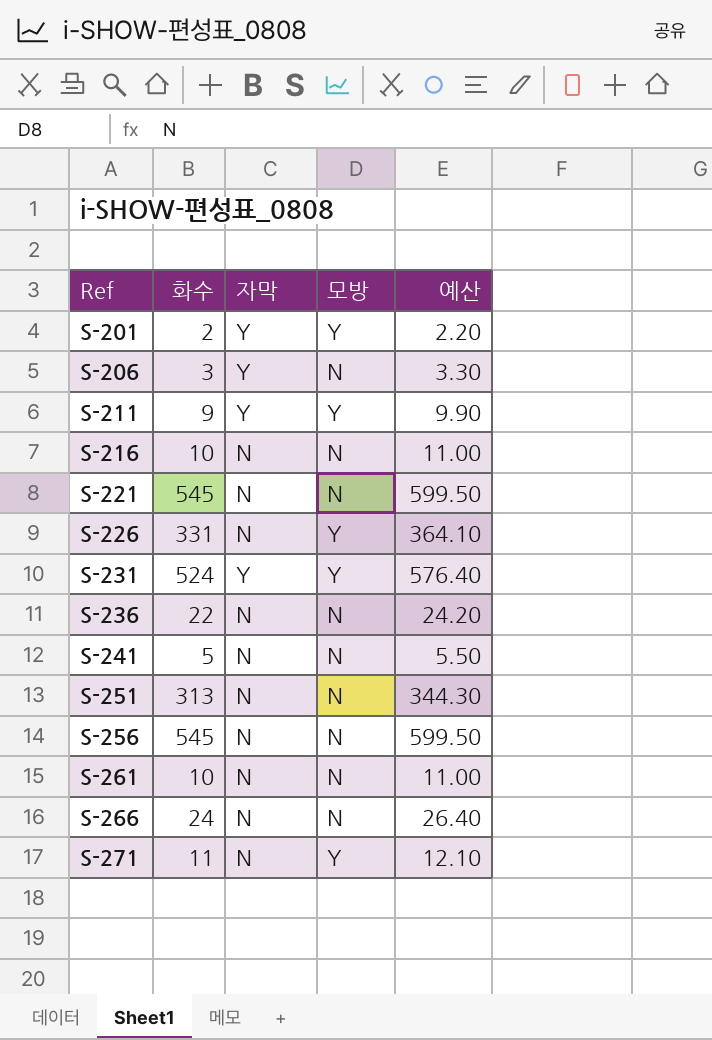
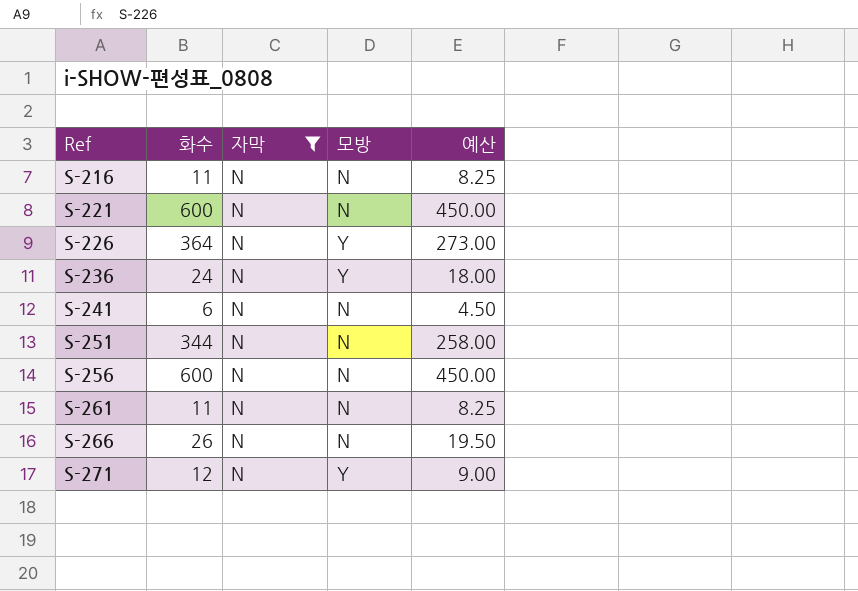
filter: none -> 자막 = N
column 예산 | formula: [화수] * 1.1 -> [화수] * 0.75
S-216 | 화수: 10 -> 11
S-221 | 화수: 545 -> 600
S-226 | 화수: 331 -> 364
S-236 | 화수: 22 -> 24
S-236 | 모방: N -> Y
S-241 | 화수: 5 -> 6
S-251 | 화수: 313 -> 344
S-256 | 화수: 545 -> 600
S-261 | 화수: 10 -> 11
S-266 | 화수: 24 -> 26
S-271 | 화수: 11 -> 12

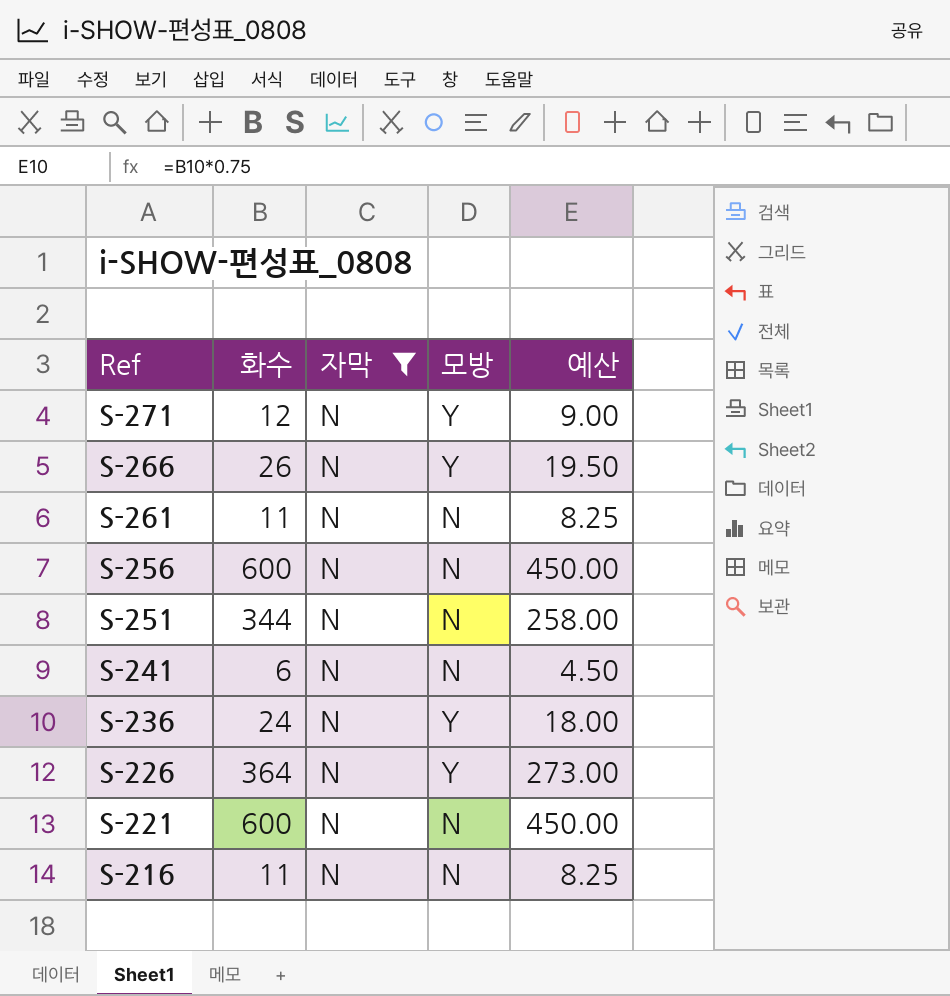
row order: Ref ascending -> Ref descending
S-266 | 모방: N -> Y

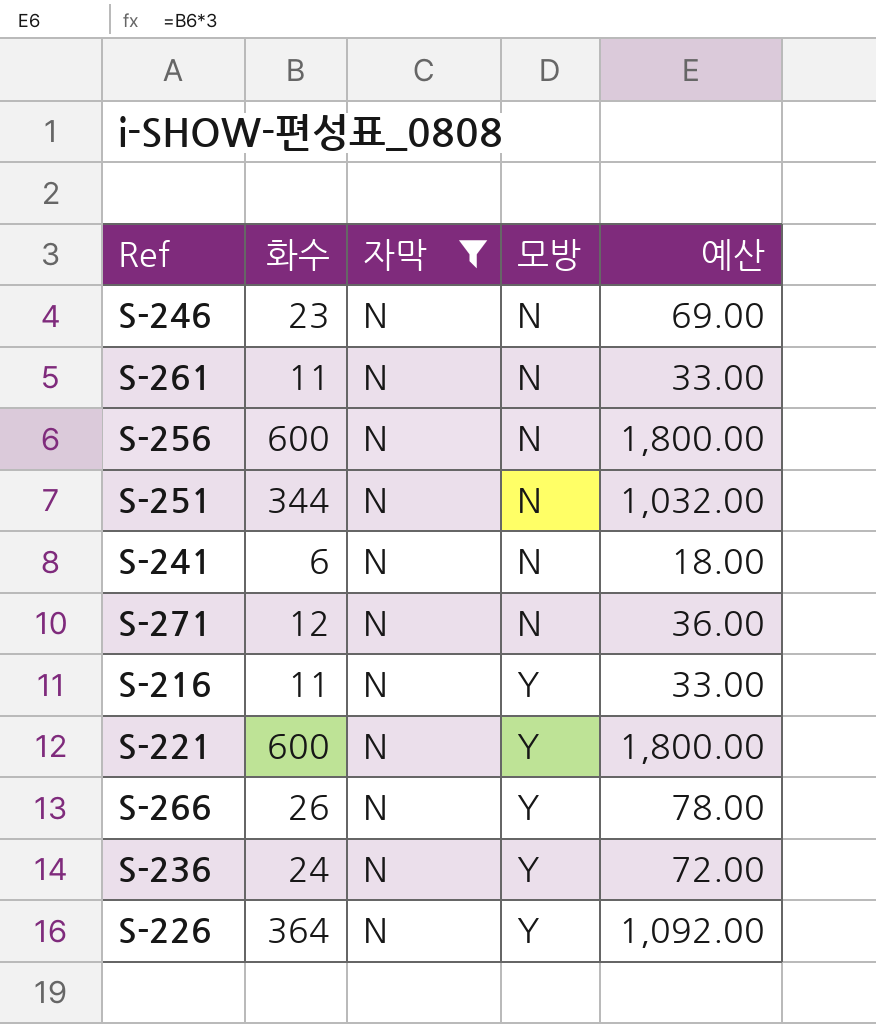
row order: Ref descending -> 모방 ascending
column 예산 | formula: [화수] * 0.75 -> [화수] * 3
row S-246: none -> 23 | N | N | 69.00
S-271 | 모방: Y -> N
S-216 | 모방: N -> Y
S-221 | 모방: N -> Y

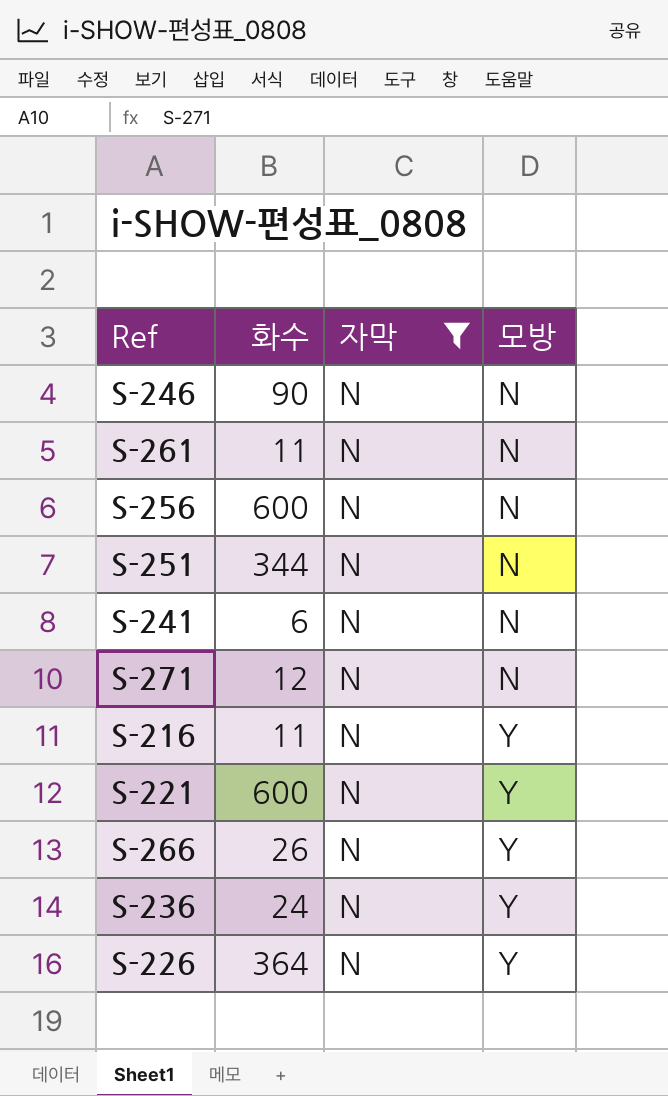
column 예산 | formula: [화수] * 3 -> none
S-246 | 화수: 23 -> 90

